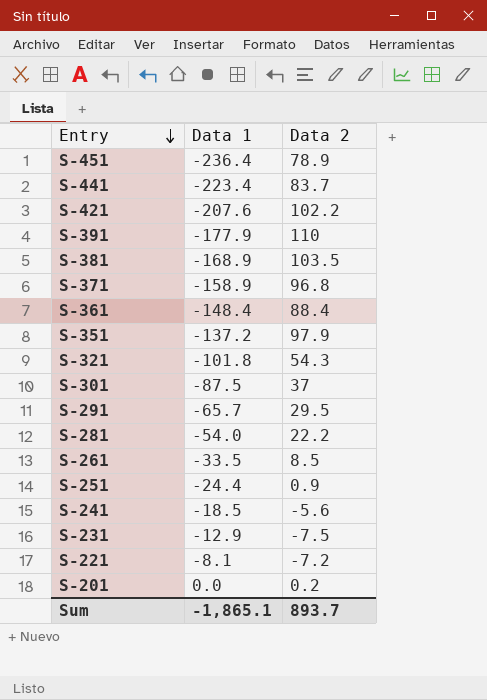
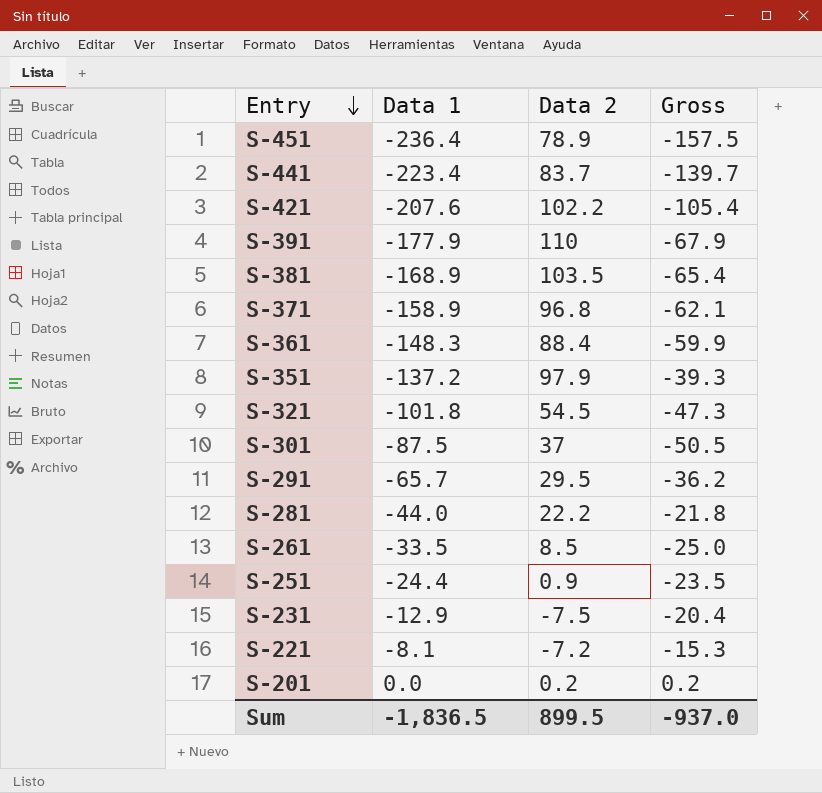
column Gross | formula: none -> [Data 1] + [Data 2]
row S-241: -18.5 | -5.6 -> none
S-361 | Data 1: -148.4 -> -148.3
S-321 | Data 2: 54.3 -> 54.5
S-281 | Data 1: -54.0 -> -44.0
Sum | Data 1: -1,865.1 -> -1,836.5
Sum | Data 2: 893.7 -> 899.5

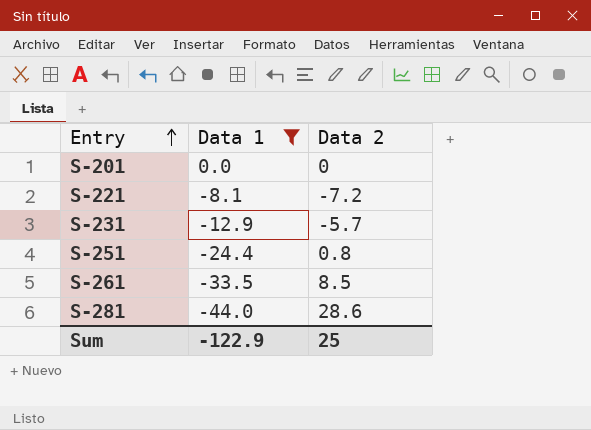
filter: none -> Data 1 >= -44.0
row order: Entry descending -> Entry ascending
column Gross | formula: [Data 1] + [Data 2] -> none
S-201 | Data 2: 0.2 -> 0
S-231 | Data 2: -7.5 -> -5.7
S-251 | Data 2: 0.9 -> 0.8
S-281 | Data 2: 22.2 -> 28.6
Sum | Data 1: -1,836.5 -> -122.9
Sum | Data 2: 899.5 -> 25

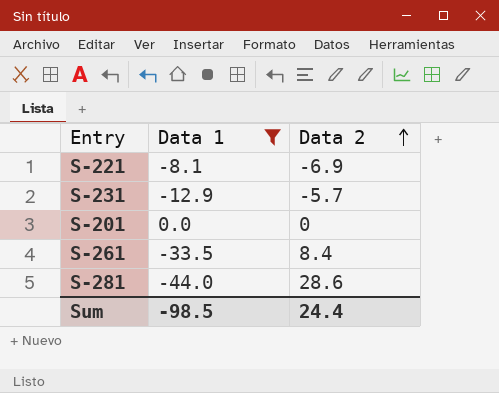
row order: Entry ascending -> Data 2 ascending
row S-251: -24.4 | 0.8 -> none
S-221 | Data 2: -7.2 -> -6.9
S-261 | Data 2: 8.5 -> 8.4
Sum | Data 1: -122.9 -> -98.5
Sum | Data 2: 25 -> 24.4

